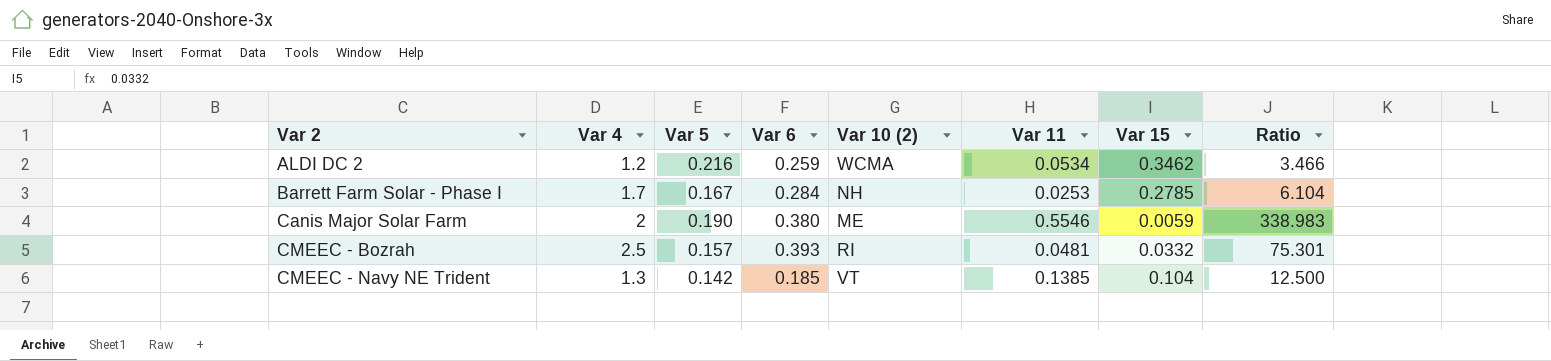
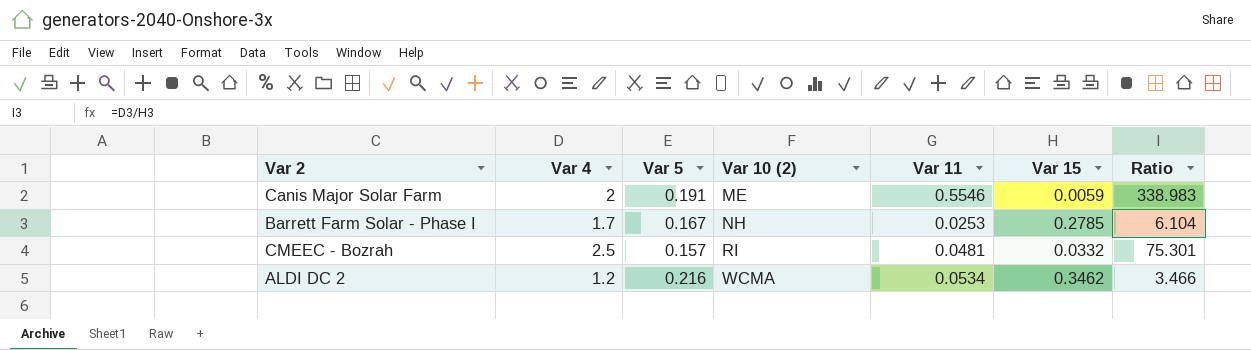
row order: Var 2 ascending -> Var 10 (2) ascending
column Var 6 | formula: [Var 4] * [Var 5] -> none
row CMEEC - Navy NE Trident: 1.3 | 0.142 | 0.185 | VT | 0.1385 | 0.104 | 12.500 -> none
Canis Major Solar Farm | Var 5: 0.190 -> 0.191

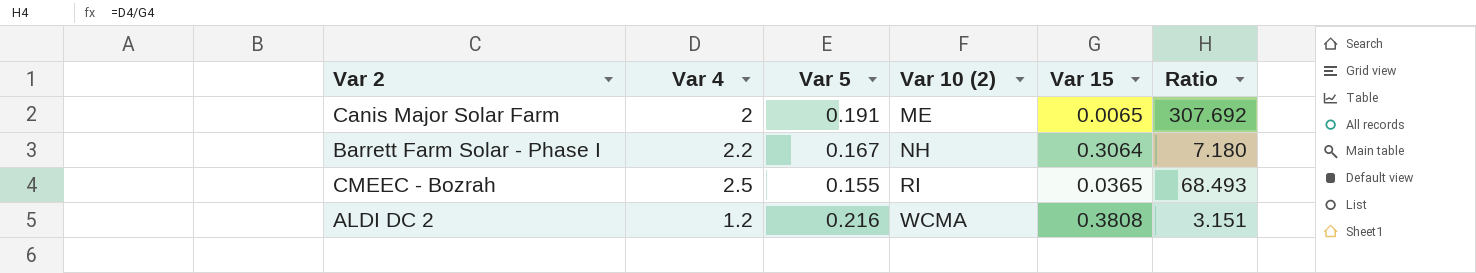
column Var 11 | position: 5 -> none
Canis Major Solar Farm | Var 15: 0.0059 -> 0.0065
Canis Major Solar Farm | Ratio: 338.983 -> 307.692
Barrett Farm Solar - Phase I | Var 4: 1.7 -> 2.2
Barrett Farm Solar - Phase I | Var 15: 0.2785 -> 0.3064
Barrett Farm Solar - Phase I | Ratio: 6.104 -> 7.180
CMEEC - Bozrah | Var 5: 0.157 -> 0.155
CMEEC - Bozrah | Var 15: 0.0332 -> 0.0365
CMEEC - Bozrah | Ratio: 75.301 -> 68.493
ALDI DC 2 | Var 15: 0.3462 -> 0.3808
ALDI DC 2 | Ratio: 3.466 -> 3.151

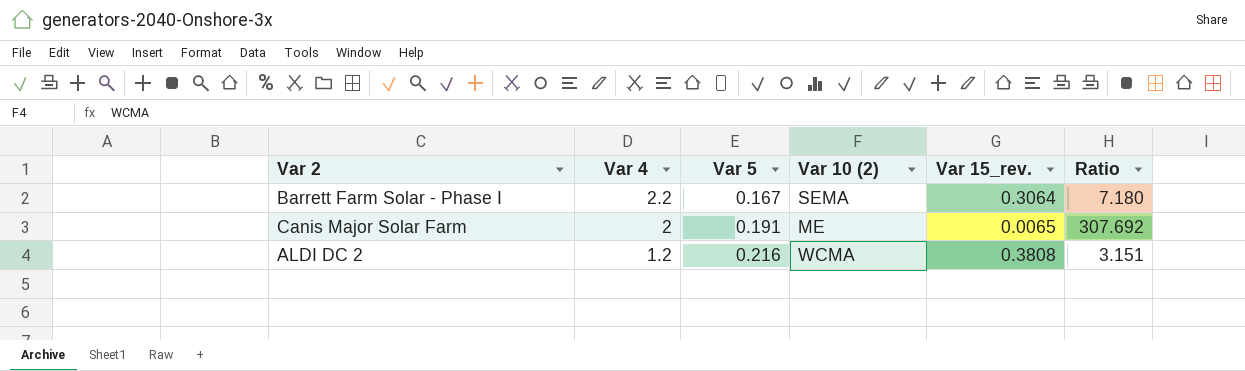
row order: Var 10 (2) ascending -> Var 4 descending
column name: Var 15 -> Var 15_rev.
row CMEEC - Bozrah: 2.5 | 0.155 | RI | 0.0365 | 68.493 -> none
Barrett Farm Solar - Phase I | Var 10 (2): NH -> SEMA

